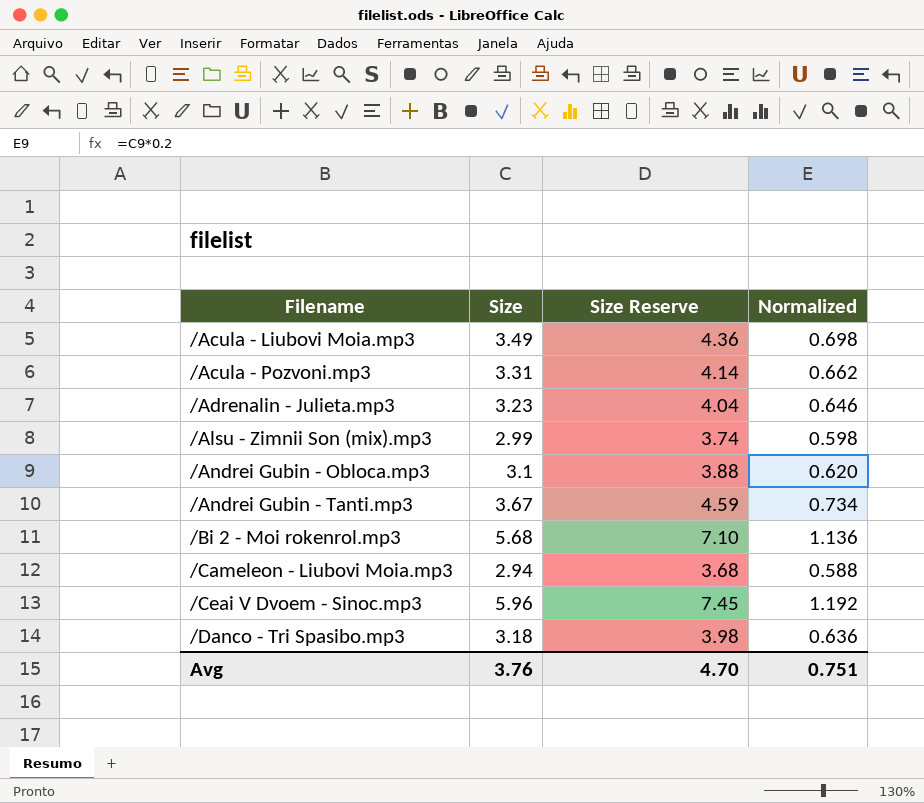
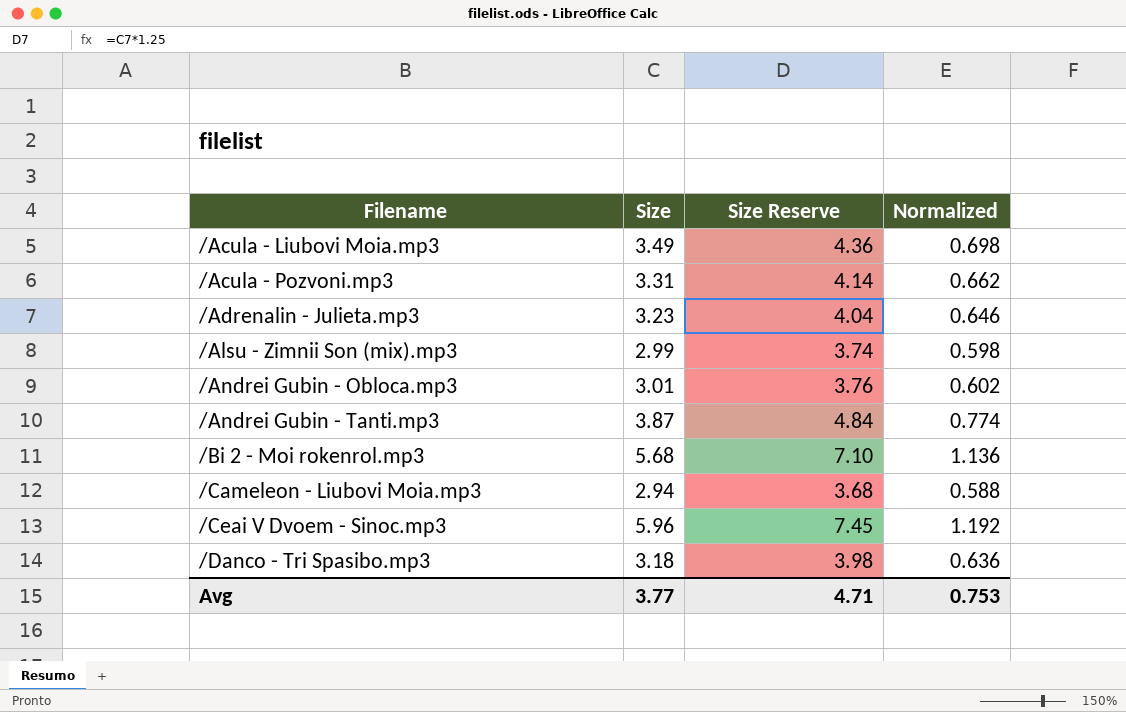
/Andrei Gubin - Obloca.mp3 | Size: 3.1 -> 3.01
/Andrei Gubin - Obloca.mp3 | Size Reserve: 3.88 -> 3.76
/Andrei Gubin - Obloca.mp3 | Normalized: 0.620 -> 0.602
/Andrei Gubin - Tanti.mp3 | Size: 3.67 -> 3.87
/Andrei Gubin - Tanti.mp3 | Size Reserve: 4.59 -> 4.84
/Andrei Gubin - Tanti.mp3 | Normalized: 0.734 -> 0.774
Avg | Size: 3.76 -> 3.77
Avg | Size Reserve: 4.70 -> 4.71
Avg | Normalized: 0.751 -> 0.753

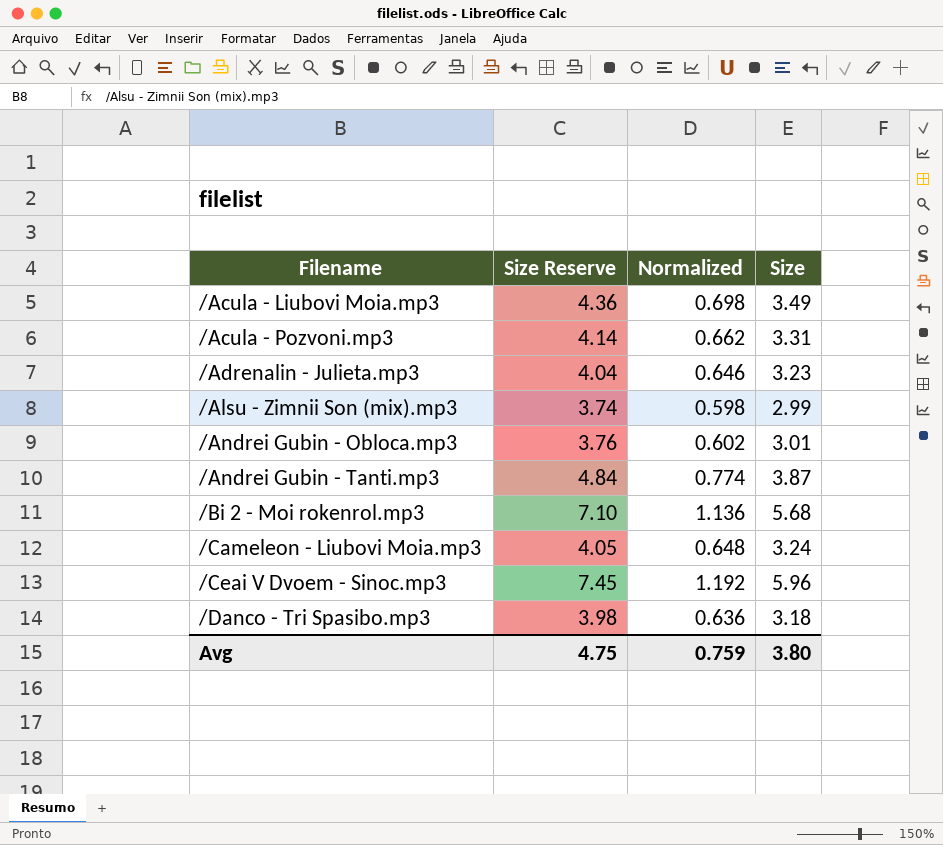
column Size | position: 2 -> 4
/Cameleon - Liubovi Moia.mp3 | Size Reserve: 3.68 -> 4.05
/Cameleon - Liubovi Moia.mp3 | Normalized: 0.588 -> 0.648
/Cameleon - Liubovi Moia.mp3 | Size: 2.94 -> 3.24
Avg | Size Reserve: 4.71 -> 4.75
Avg | Normalized: 0.753 -> 0.759
Avg | Size: 3.77 -> 3.80

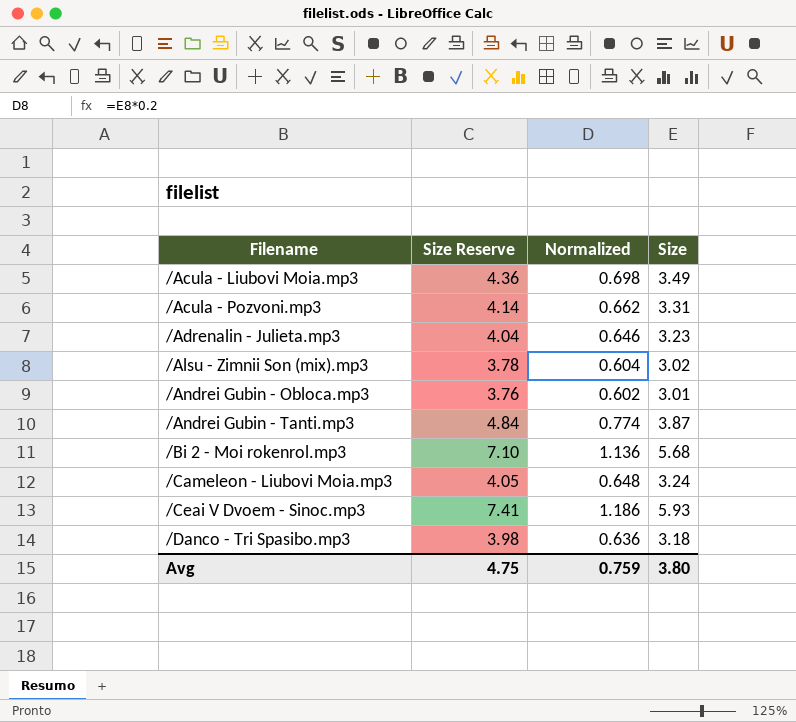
/Alsu - Zimnii Son (mix).mp3 | Size Reserve: 3.74 -> 3.78
/Alsu - Zimnii Son (mix).mp3 | Normalized: 0.598 -> 0.604
/Alsu - Zimnii Son (mix).mp3 | Size: 2.99 -> 3.02
/Ceai V Dvoem - Sinoc.mp3 | Size Reserve: 7.45 -> 7.41
/Ceai V Dvoem - Sinoc.mp3 | Normalized: 1.192 -> 1.186
/Ceai V Dvoem - Sinoc.mp3 | Size: 5.96 -> 5.93

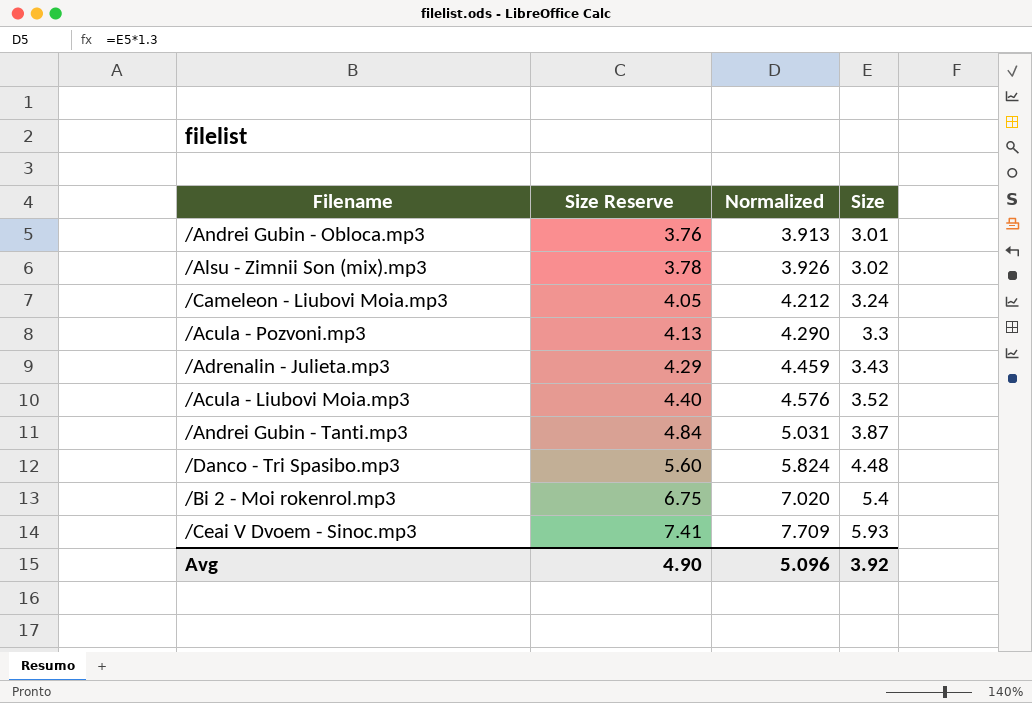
row order: Filename ascending -> Size Reserve ascending
column Normalized | formula: [Size] * 0.2 -> [Size] * 1.3
/Acula - Pozvoni.mp3 | Size Reserve: 4.14 -> 4.13
/Acula - Pozvoni.mp3 | Size: 3.31 -> 3.3
/Adrenalin - Julieta.mp3 | Size Reserve: 4.04 -> 4.29
/Adrenalin - Julieta.mp3 | Size: 3.23 -> 3.43
/Acula - Liubovi Moia.mp3 | Size Reserve: 4.36 -> 4.40
/Acula - Liubovi Moia.mp3 | Size: 3.49 -> 3.52
/Danco - Tri Spasibo.mp3 | Size Reserve: 3.98 -> 5.60
/Danco - Tri Spasibo.mp3 | Size: 3.18 -> 4.48
/Bi 2 - Moi rokenrol.mp3 | Size Reserve: 7.10 -> 6.75
/Bi 2 - Moi rokenrol.mp3 | Size: 5.68 -> 5.4
Avg | Size Reserve: 4.75 -> 4.90
Avg | Normalized: 0.759 -> 5.096
Avg | Size: 3.80 -> 3.92

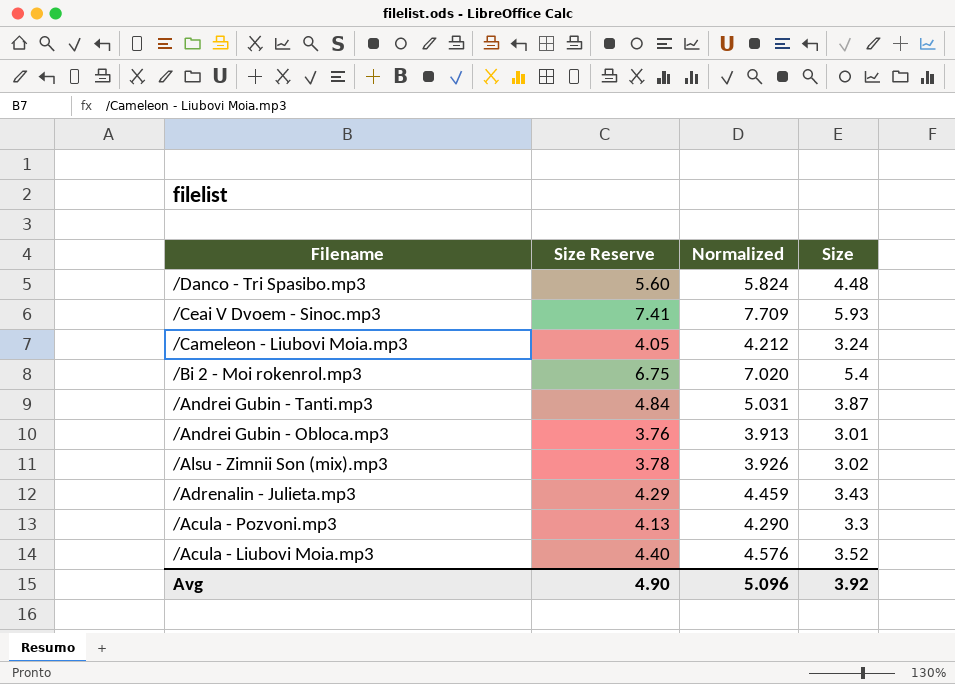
row order: Size Reserve ascending -> Filename descending

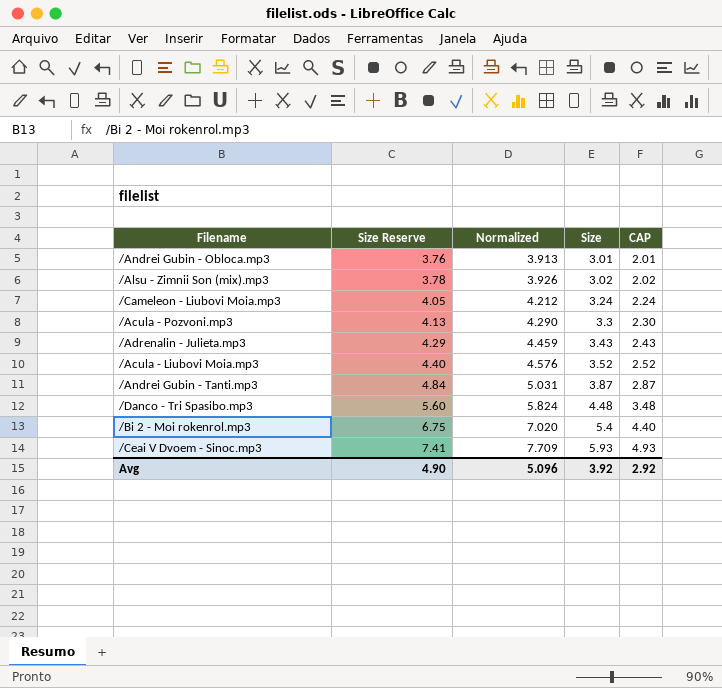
row order: Filename descending -> Size Reserve ascending
column CAP | formula: none -> [Size] - 1

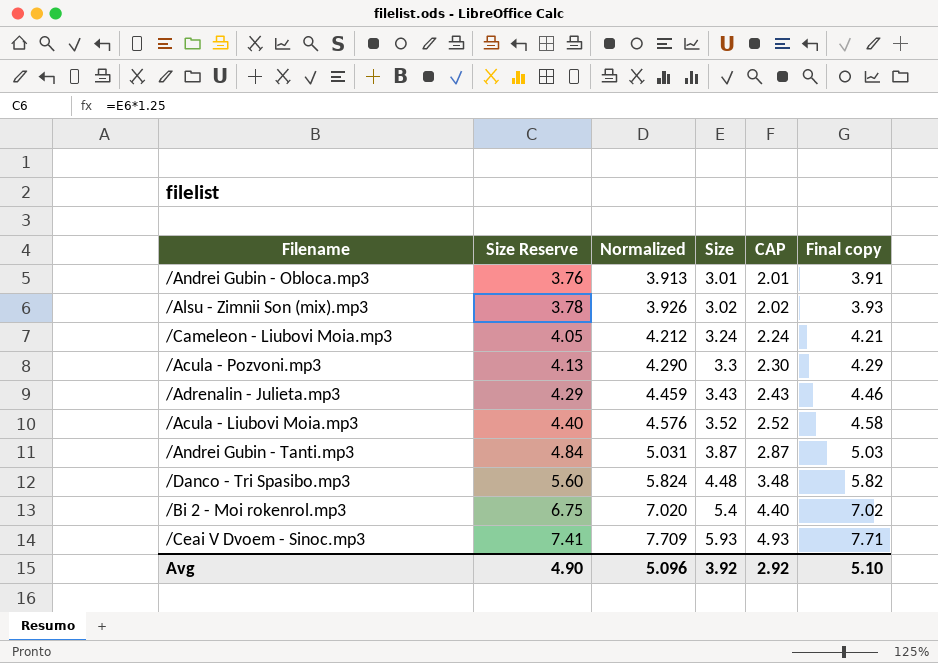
column Final copy | formula: none -> [Size] * 1.3

